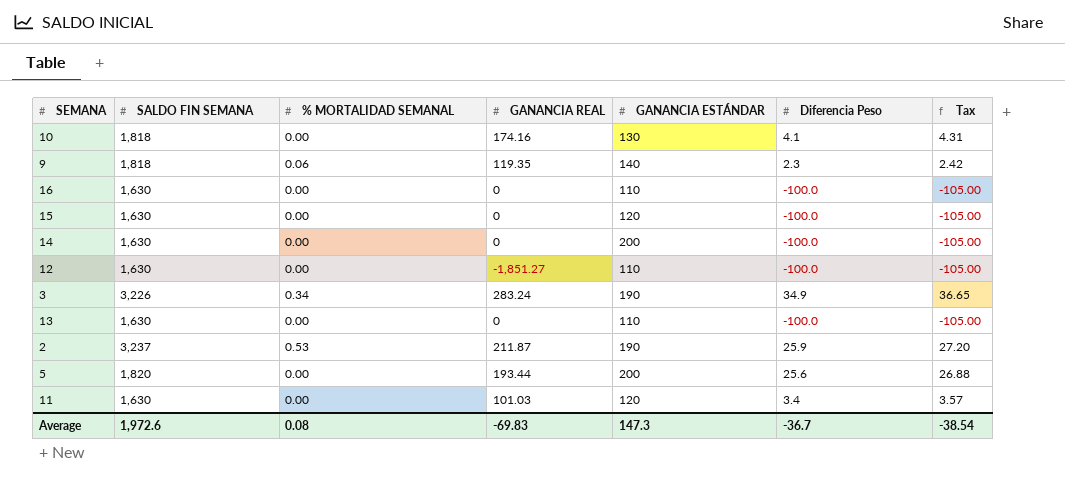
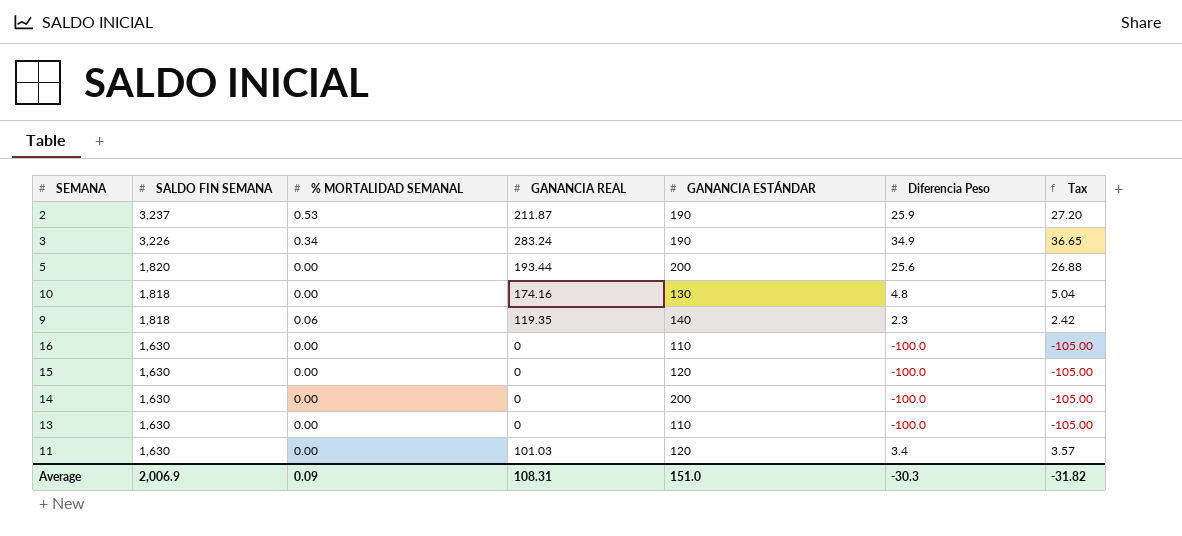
row order: none -> SALDO FIN SEMANA descending
row 12: 1,630 | 0.00 | -1,851.27 | 110 | -100.0 | -105.00 -> none
10 | Diferencia Peso: 4.1 -> 4.8
10 | Tax: 4.31 -> 5.04
Average | SALDO FIN SEMANA: 1,972.6 -> 2,006.9
Average | % MORTALIDAD SEMANAL: 0.08 -> 0.09
Average | GANANCIA REAL: -69.83 -> 108.31
Average | GANANCIA ESTÁNDAR: 147.3 -> 151.0
Average | Diferencia Peso: -36.7 -> -30.3
Average | Tax: -38.54 -> -31.82

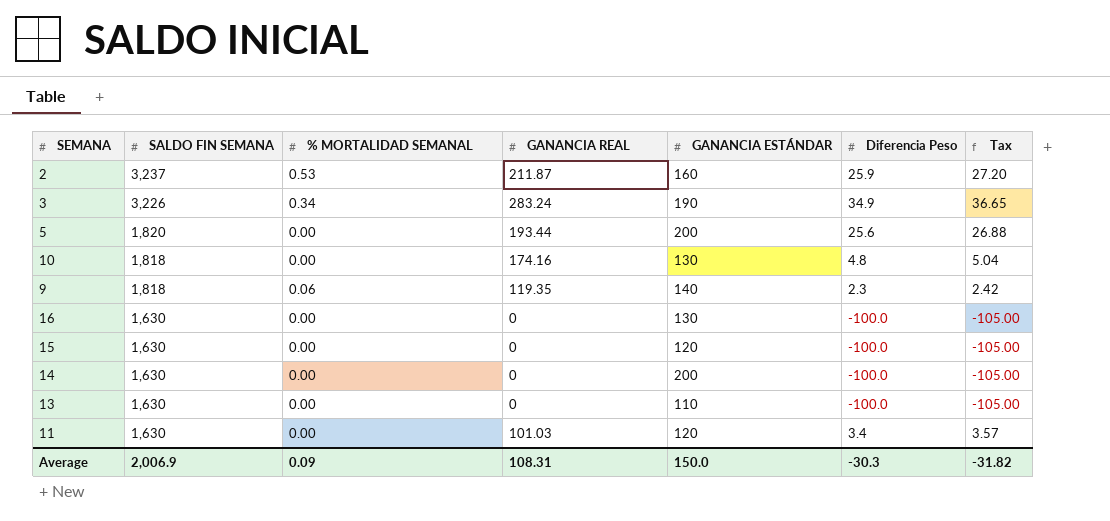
2 | GANANCIA ESTÁNDAR: 190 -> 160
16 | GANANCIA ESTÁNDAR: 110 -> 130
Average | GANANCIA ESTÁNDAR: 151.0 -> 150.0

